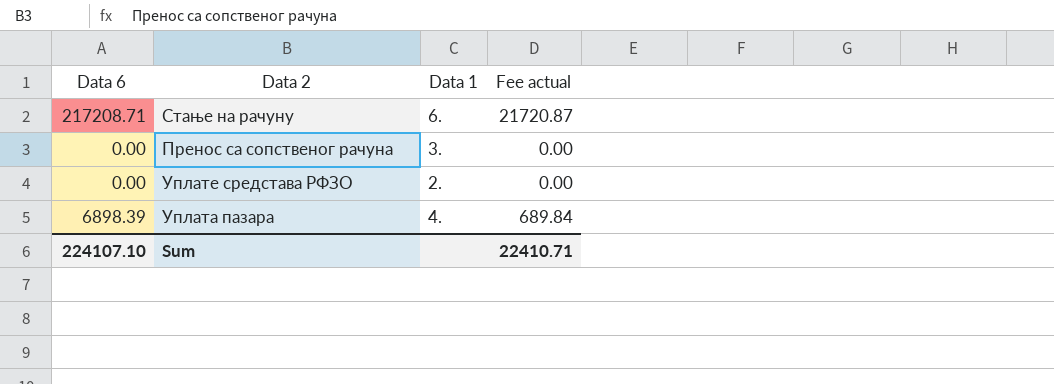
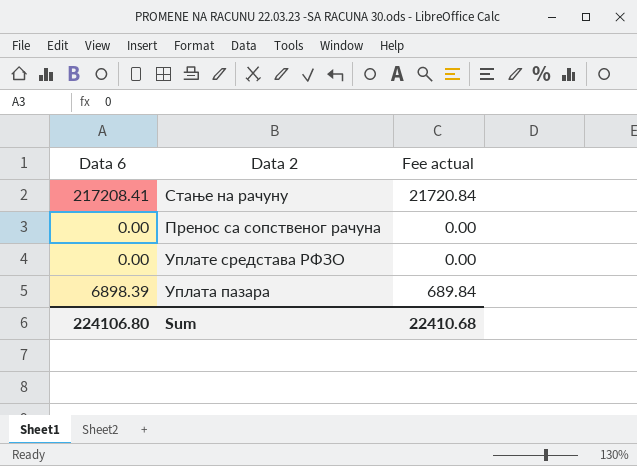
column Data 1 | position: 3 -> none
Стање на рачуну | Data 6: 217208.71 -> 217208.41
Стање на рачуну | Fee actual: 21720.87 -> 21720.84
Sum | Data 6: 224107.10 -> 224106.80
Sum | Fee actual: 22410.71 -> 22410.68

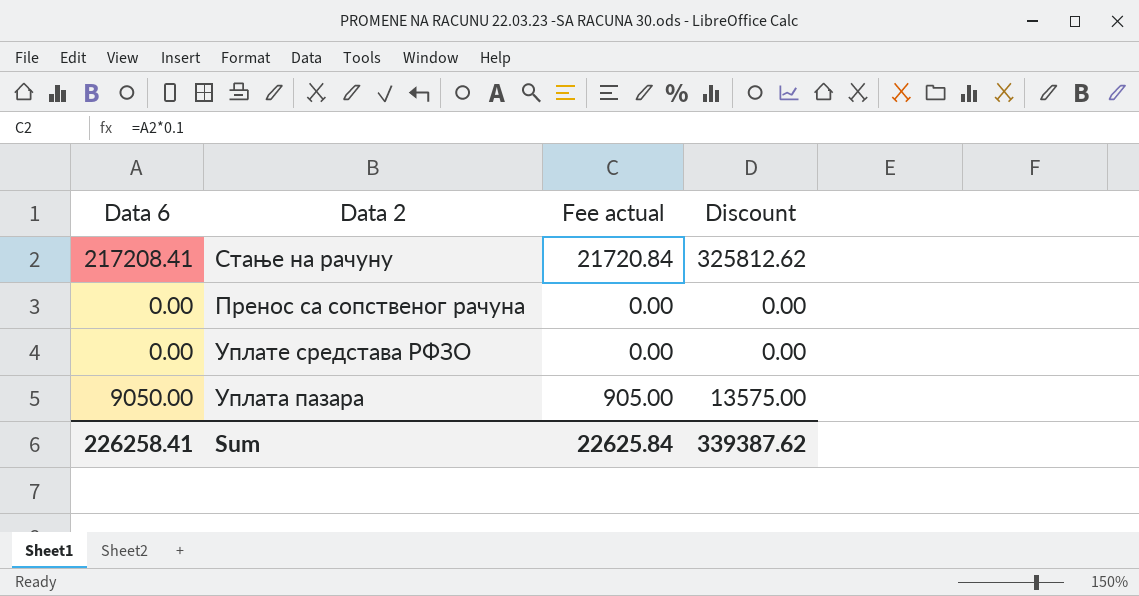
column Discount | formula: none -> [Data 6] * 1.5
Уплата пазара | Data 6: 6898.39 -> 9050.00
Уплата пазара | Fee actual: 689.84 -> 905.00
Sum | Data 6: 224106.80 -> 226258.41
Sum | Fee actual: 22410.68 -> 22625.84

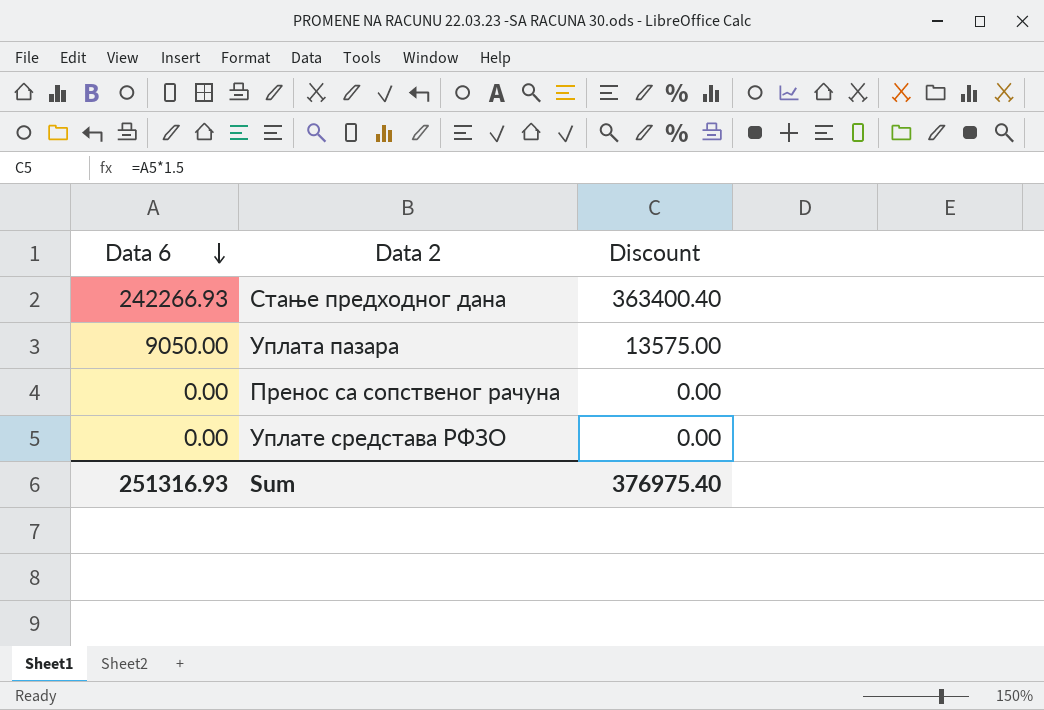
row order: none -> Data 6 descending
column Fee actual | formula: [Data 6] * 0.1 -> none
row Стање на рачуну: 217208.41 | 21720.84 | 325812.62 -> none
row Стање предходног дана: none -> 242266.93 | 363400.40
Sum | Data 6: 226258.41 -> 251316.93
Sum | Discount: 339387.62 -> 376975.40

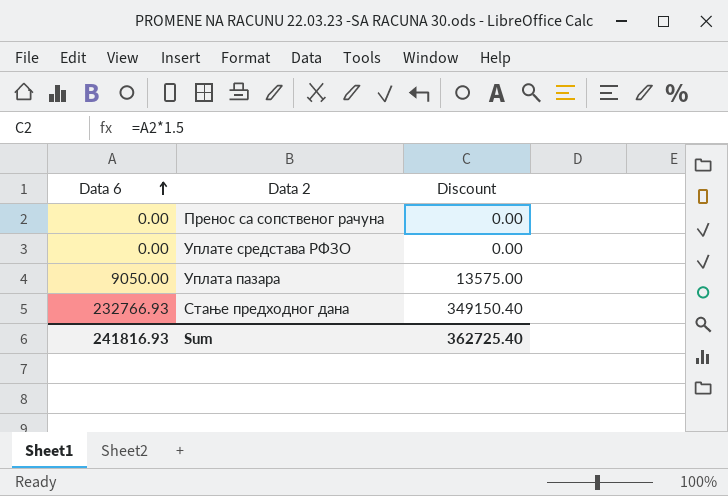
row order: Data 6 descending -> Data 6 ascending
Стање предходног дана | Data 6: 242266.93 -> 232766.93
Стање предходног дана | Discount: 363400.40 -> 349150.40
Sum | Data 6: 251316.93 -> 241816.93
Sum | Discount: 376975.40 -> 362725.40

